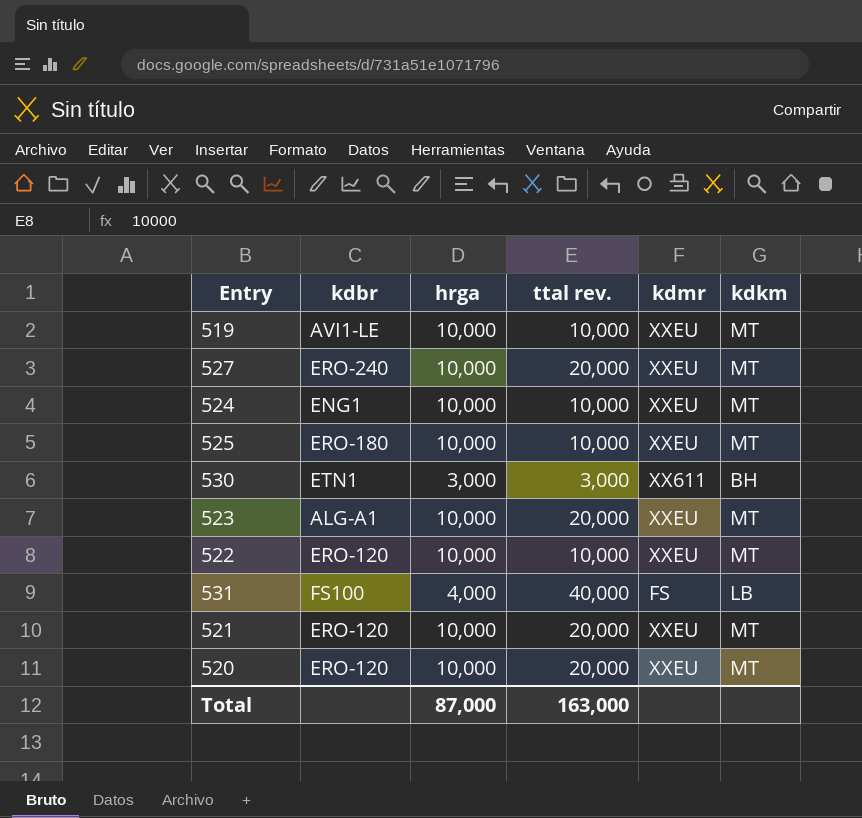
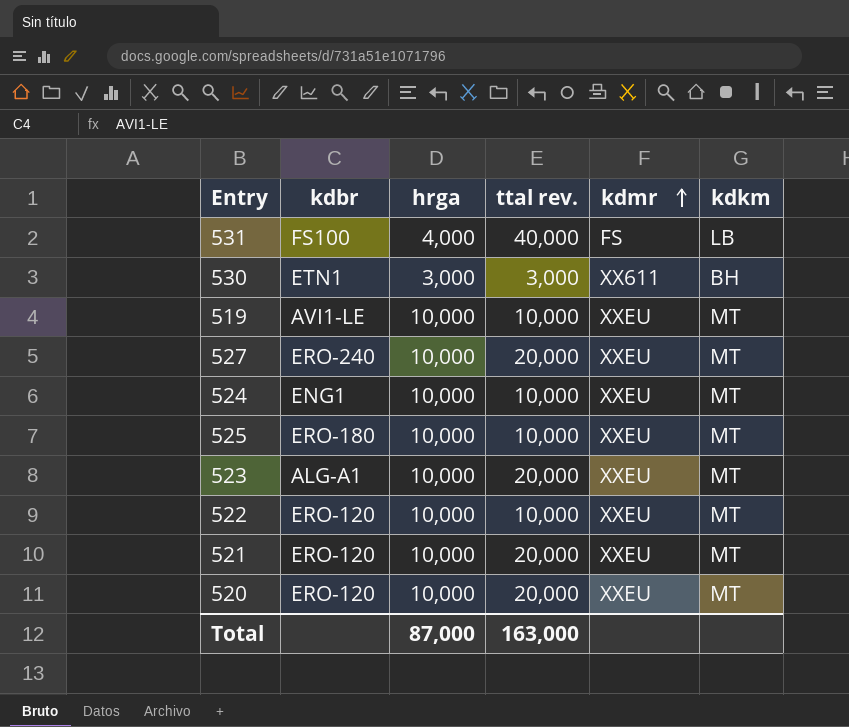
row order: none -> kdmr ascending

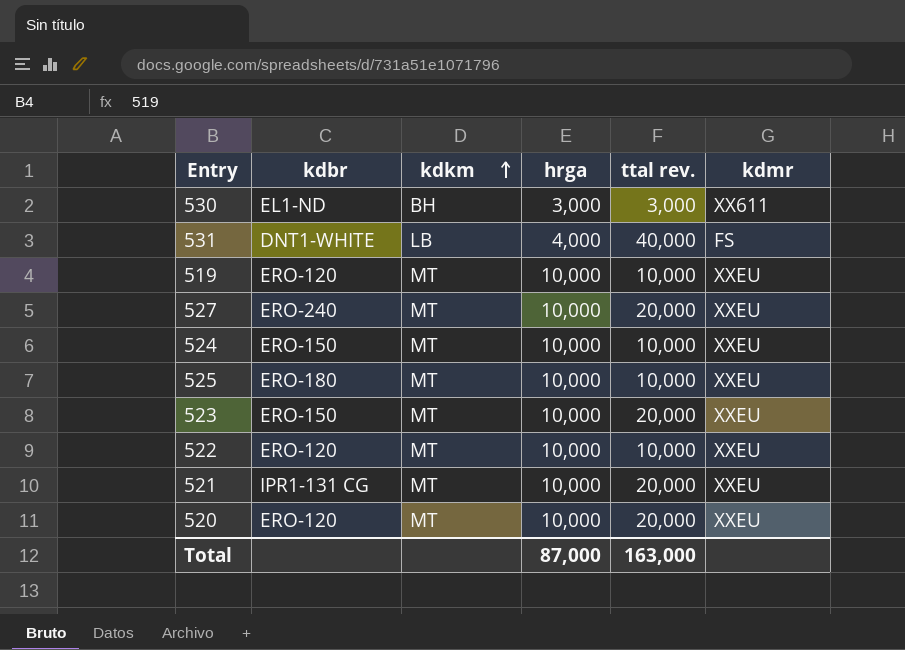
row order: kdmr ascending -> kdkm ascending
column kdkm | position: 6 -> 3
530 | kdbr: ETN1 -> EL1-ND
531 | kdbr: FS100 -> DNT1-WHITE
519 | kdbr: AVI1-LE -> ERO-120
524 | kdbr: ENG1 -> ERO-150
523 | kdbr: ALG-A1 -> ERO-150
521 | kdbr: ERO-120 -> IPR1-131 CG

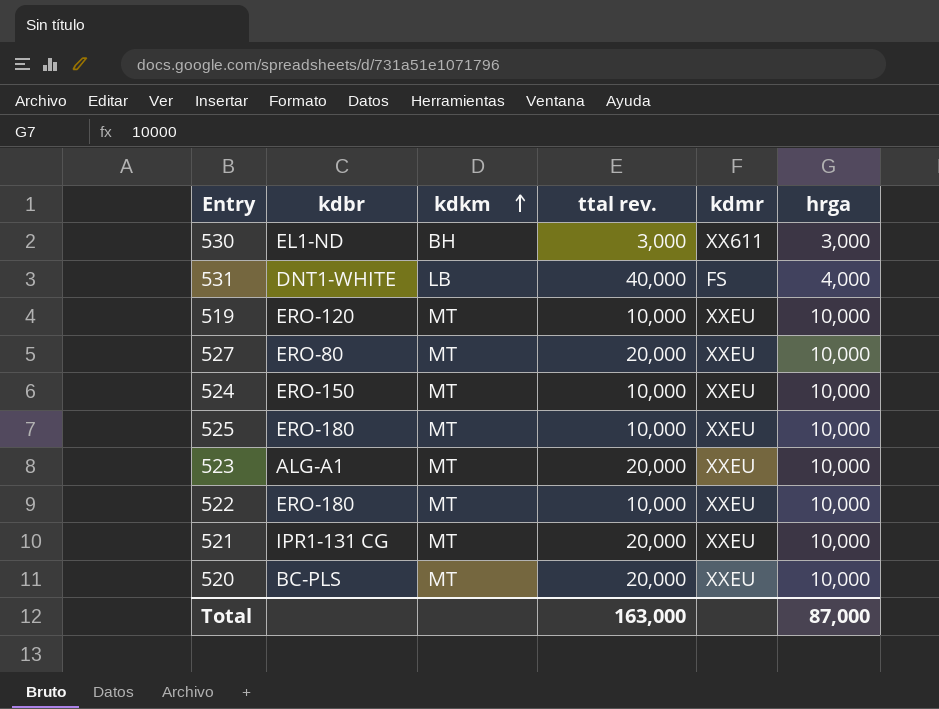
column hrga | position: 4 -> 6
527 | kdbr: ERO-240 -> ERO-80
523 | kdbr: ERO-150 -> ALG-A1
522 | kdbr: ERO-120 -> ERO-180
520 | kdbr: ERO-120 -> BC-PLS

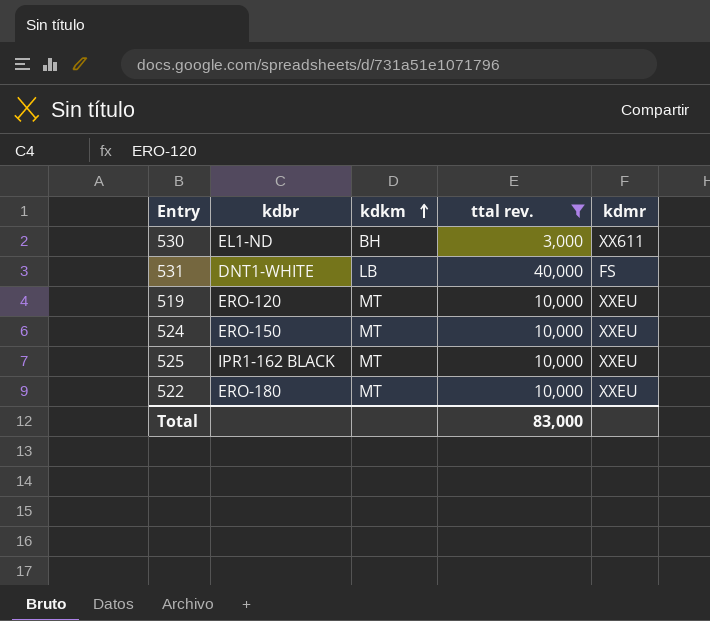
filter: none -> ttal rev. != 20,000
column hrga | position: 6 -> none
525 | kdbr: ERO-180 -> IPR1-162 BLACK
Total | ttal rev.: 163,000 -> 83,000

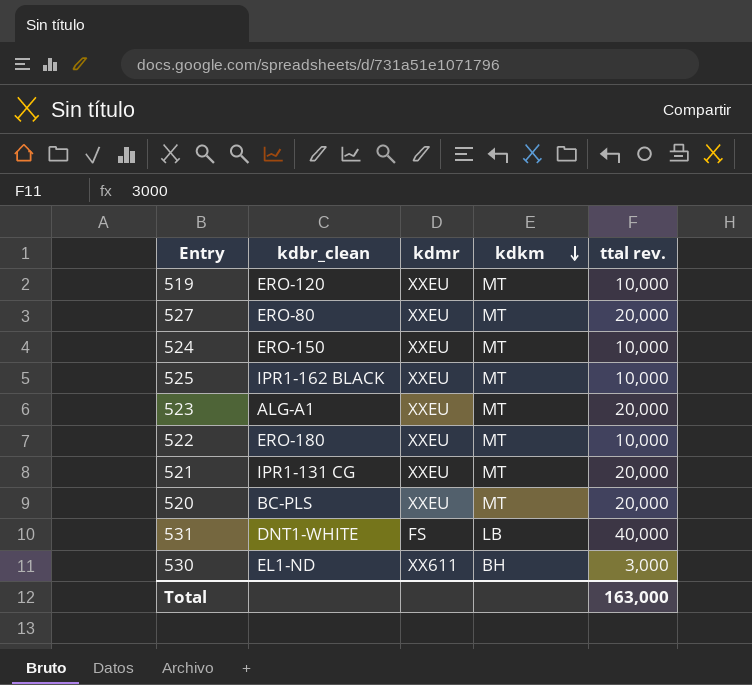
filter: ttal rev. != 20,000 -> none
row order: kdkm ascending -> kdkm descending
column name: kdbr -> kdbr_clean
column kdmr | position: 5 -> 3
Total | ttal rev.: 83,000 -> 163,000

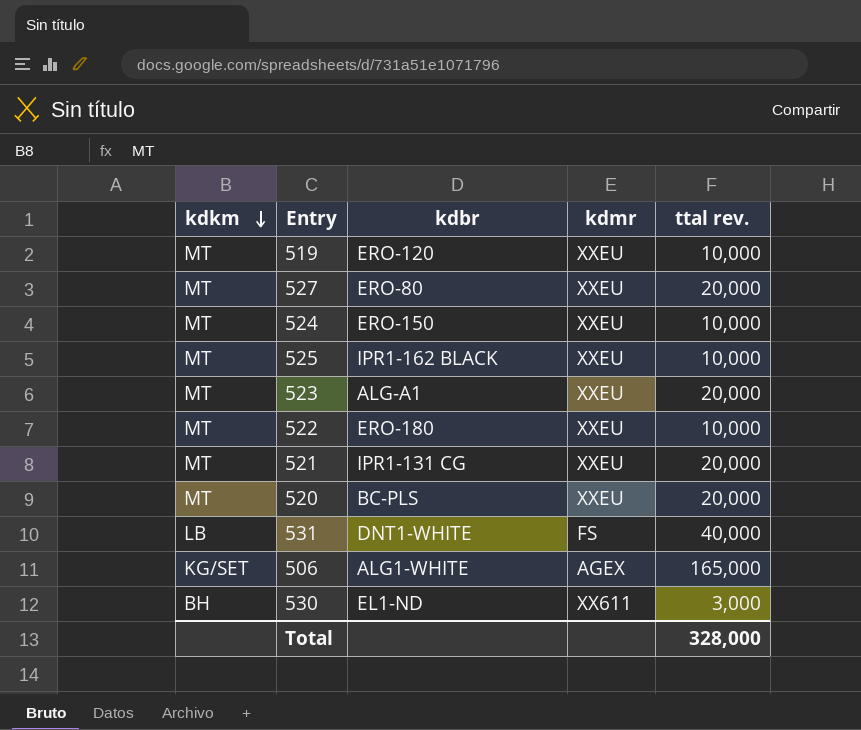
column kdkm | position: 4 -> 1
column name: kdbr_clean -> kdbr
row 506: none -> KG/SET | ALG1-WHITE | AGEX | 165,000
Total | ttal rev.: 163,000 -> 328,000

